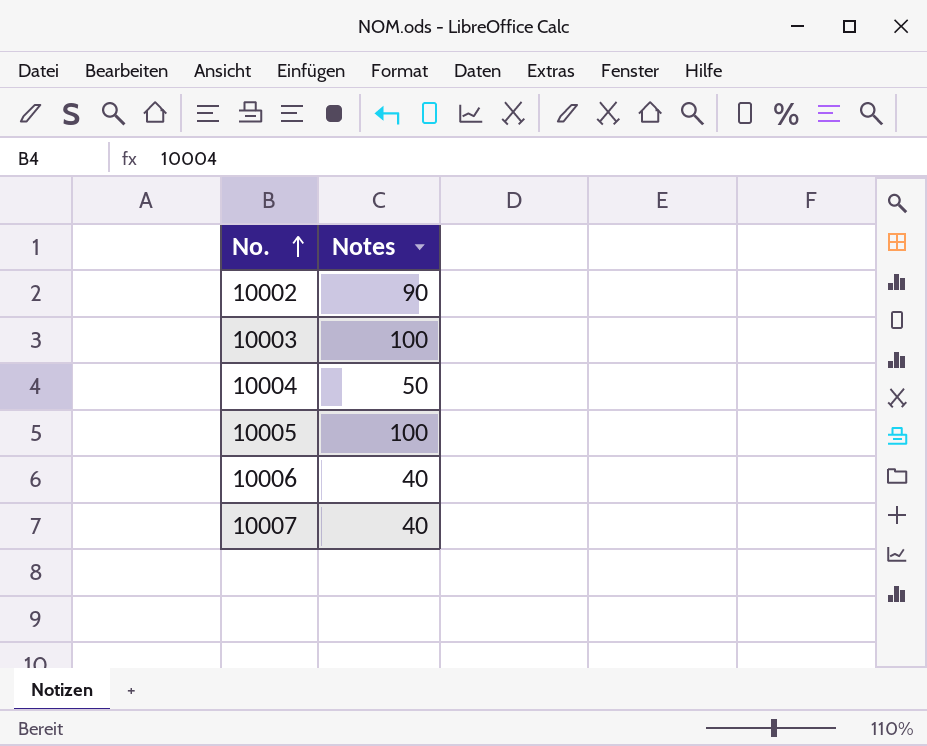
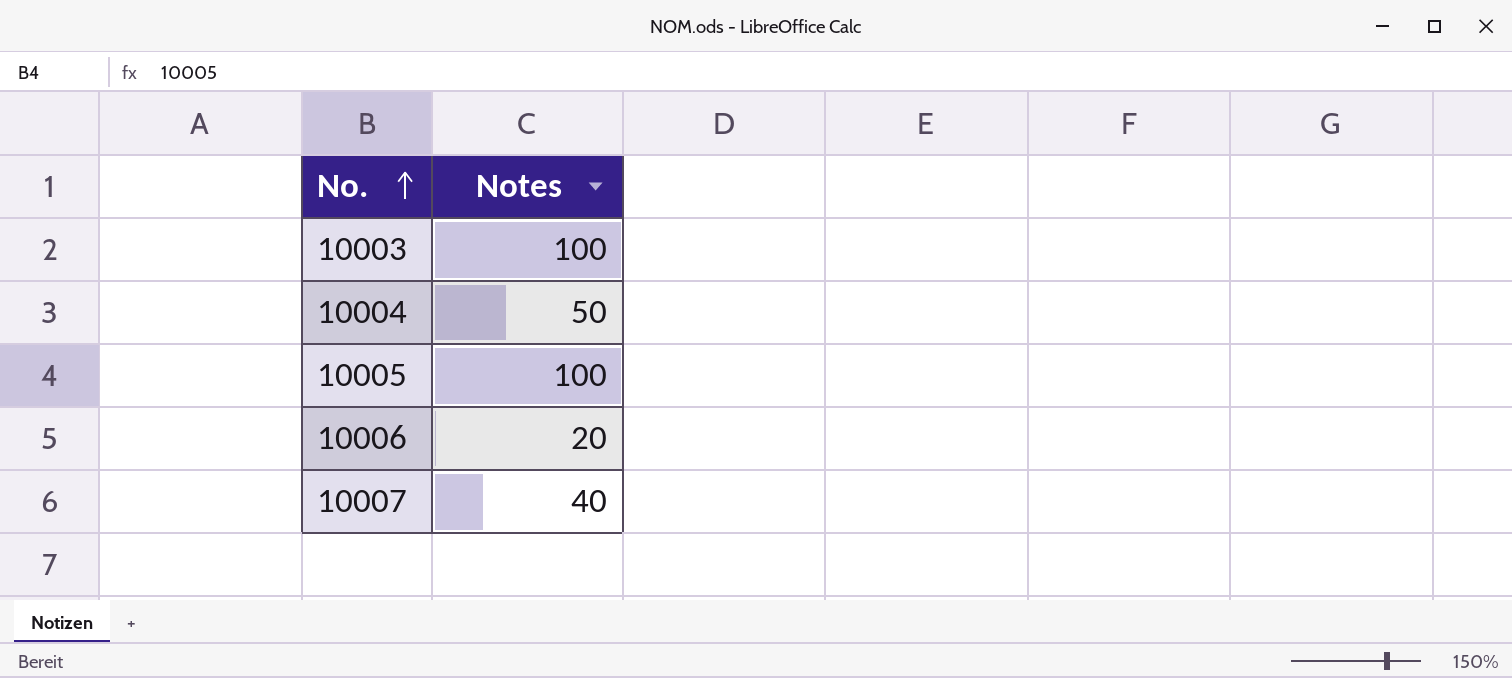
row 10002: 90 -> none
10006 | Notes: 40 -> 20

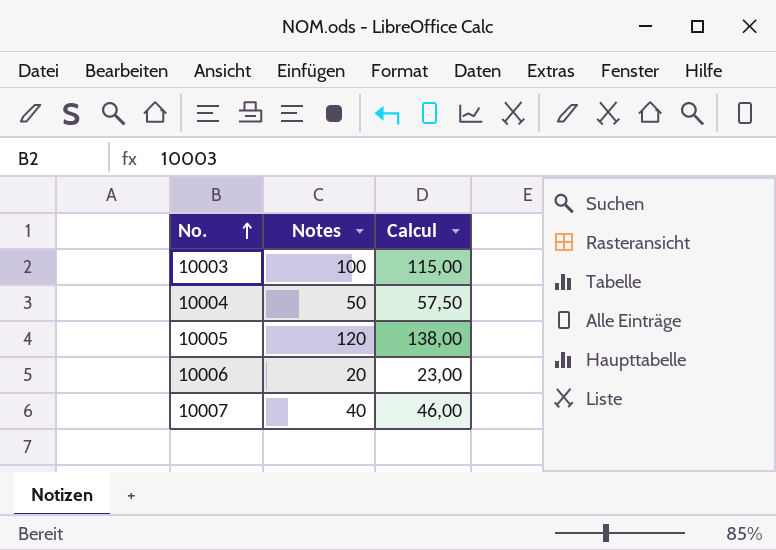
column Calcul | formula: none -> [Notes] * 1,15
10005 | Notes: 100 -> 120

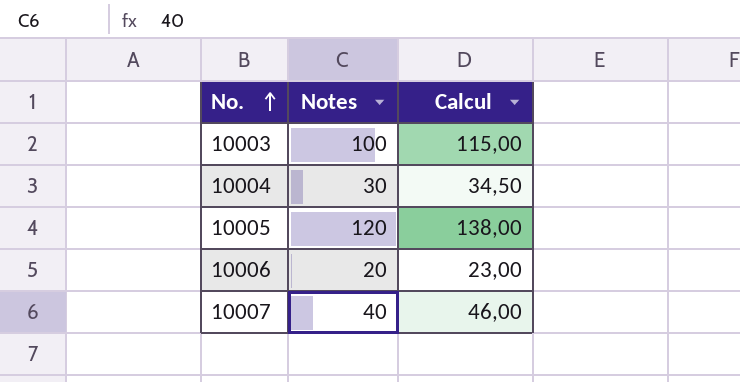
10004 | Notes: 50 -> 30
10004 | Calcul: 57,50 -> 34,50

